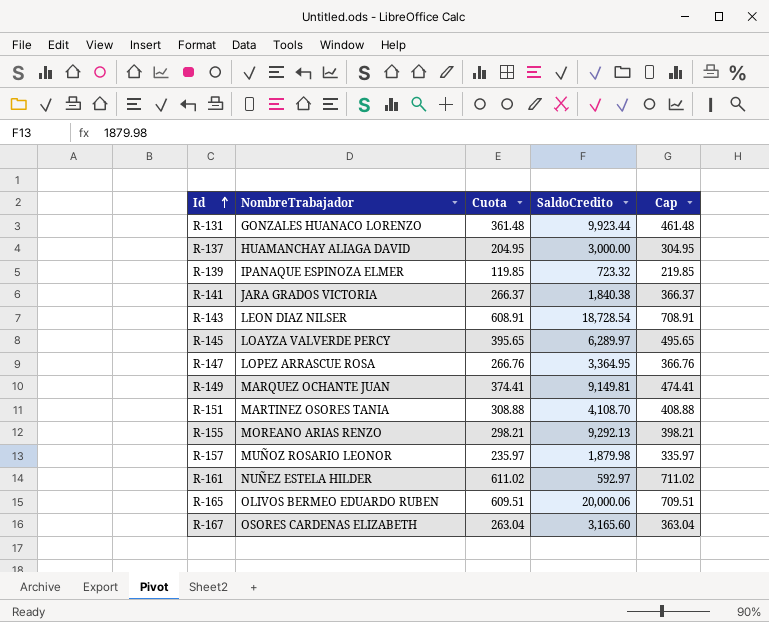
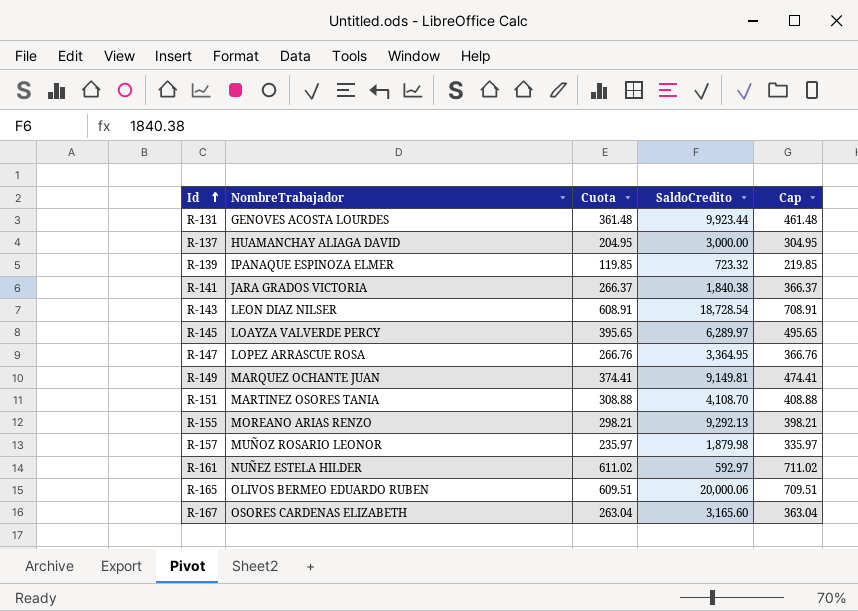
R-131 | NombreTrabajador: GONZALES HUANACO LORENZO -> GENOVES ACOSTA LOURDES

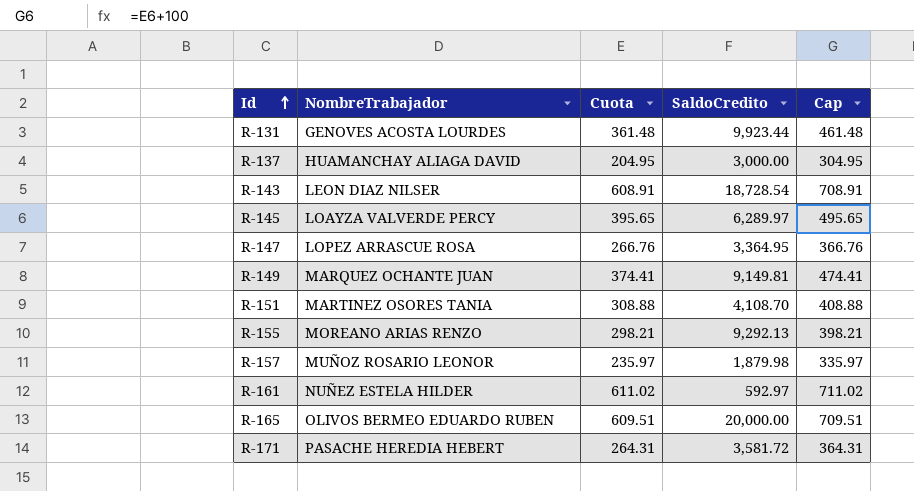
row R-139: IPANAQUE ESPINOZA ELMER | 119.85 | 723.32 | 219.85 -> none
row R-141: JARA GRADOS VICTORIA | 266.37 | 1,840.38 | 366.37 -> none
row R-167: OSORES CARDENAS ELIZABETH | 263.04 | 3,165.60 | 363.04 -> none
R-165 | SaldoCredito: 20,000.06 -> 20,000.00
row R-171: none -> PASACHE HEREDIA HEBERT | 264.31 | 3,581.72 | 364.31

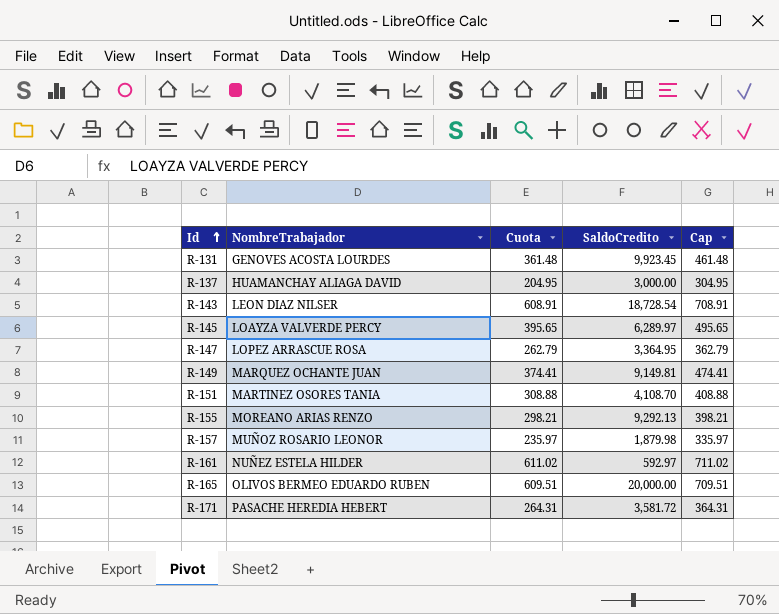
R-131 | SaldoCredito: 9,923.44 -> 9,923.45
R-147 | Cuota: 266.76 -> 262.79
R-147 | Cap: 366.76 -> 362.79

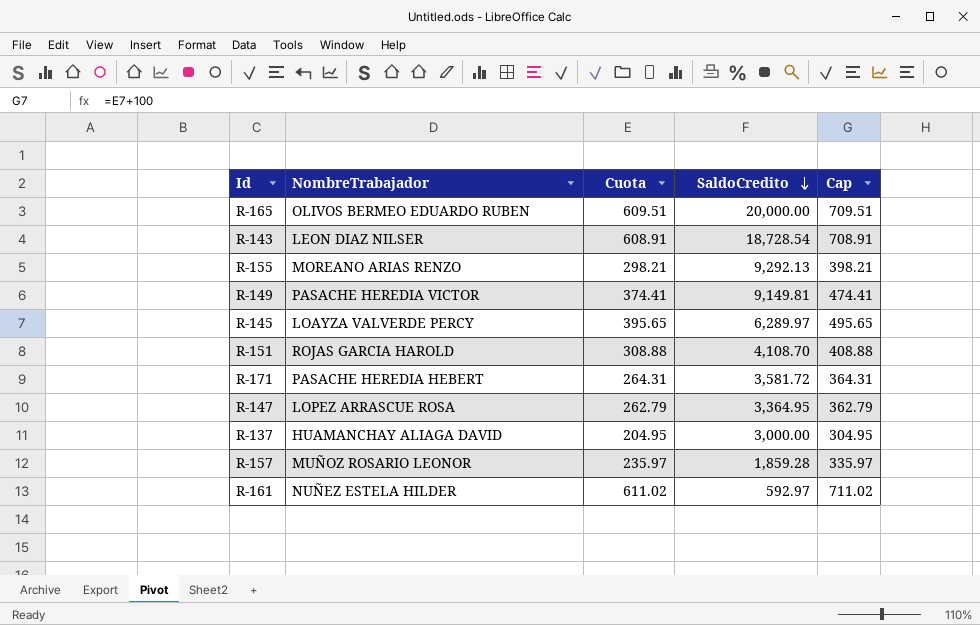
row order: Id ascending -> SaldoCredito descending
row R-131: GENOVES ACOSTA LOURDES | 361.48 | 9,923.45 | 461.48 -> none
R-149 | NombreTrabajador: MARQUEZ OCHANTE JUAN -> PASACHE HEREDIA VICTOR
R-151 | NombreTrabajador: MARTINEZ OSORES TANIA -> ROJAS GARCIA HAROLD
R-157 | SaldoCredito: 1,879.98 -> 1,859.28

